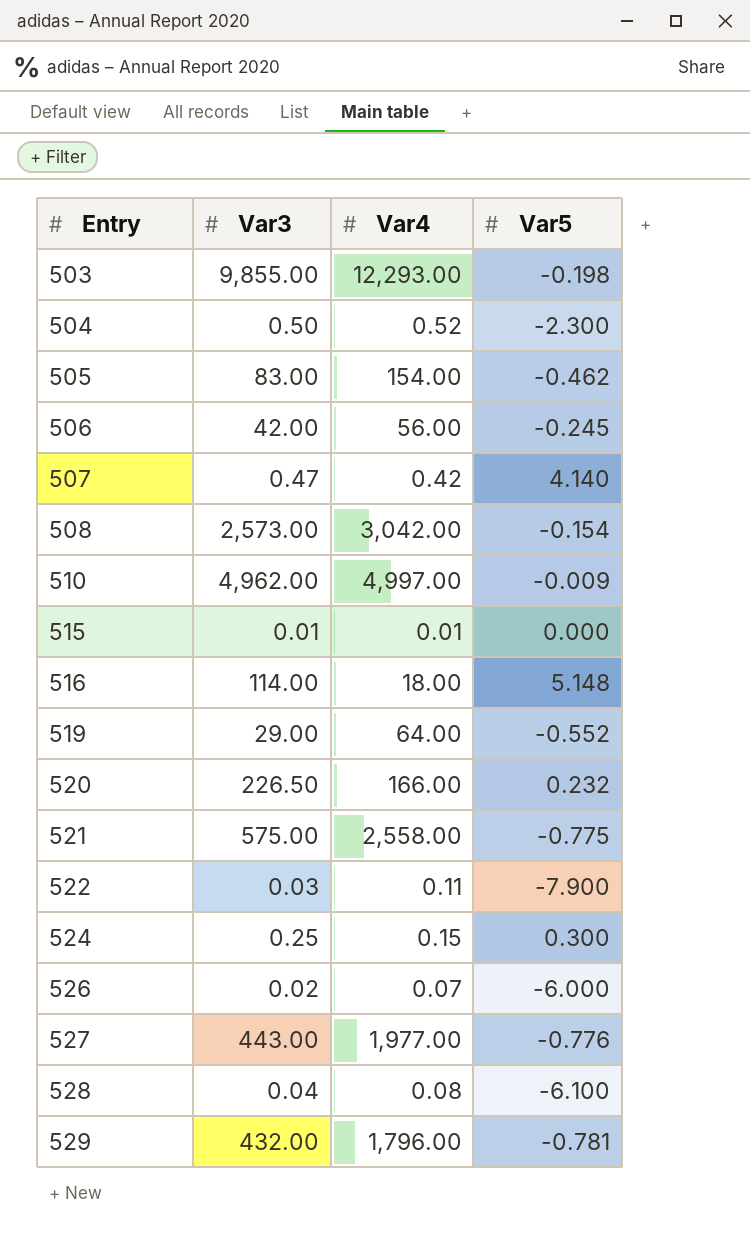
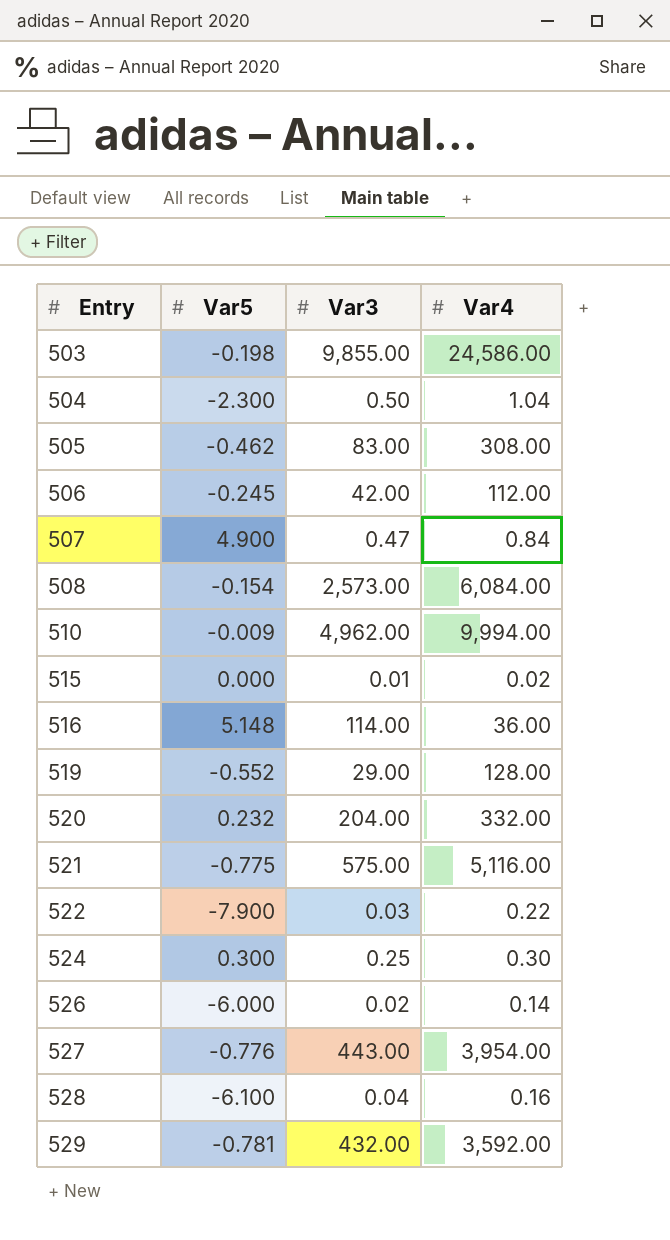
column Var5 | position: 4 -> 2
503 | Var4: 12,293.00 -> 24,586.00
504 | Var4: 0.52 -> 1.04
505 | Var4: 154.00 -> 308.00
506 | Var4: 56.00 -> 112.00
507 | Var5: 4.140 -> 4.900
507 | Var4: 0.42 -> 0.84
508 | Var4: 3,042.00 -> 6,084.00
510 | Var4: 4,997.00 -> 9,994.00
515 | Var4: 0.01 -> 0.02
516 | Var4: 18.00 -> 36.00
519 | Var4: 64.00 -> 128.00
520 | Var3: 226.50 -> 204.00
520 | Var4: 166.00 -> 332.00
521 | Var4: 2,558.00 -> 5,116.00
522 | Var4: 0.11 -> 0.22
524 | Var4: 0.15 -> 0.30
526 | Var4: 0.07 -> 0.14
527 | Var4: 1,977.00 -> 3,954.00
528 | Var4: 0.08 -> 0.16
529 | Var4: 1,796.00 -> 3,592.00

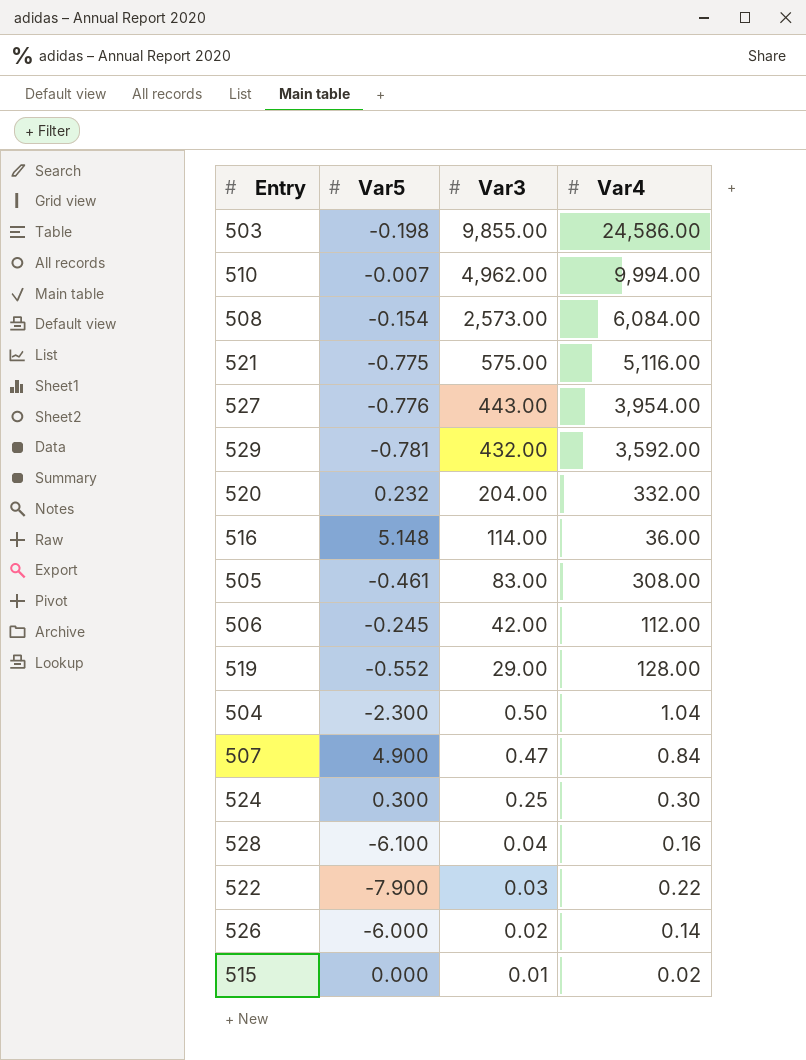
row order: Entry ascending -> Var3 descending
510 | Var5: -0.009 -> -0.007
505 | Var5: -0.462 -> -0.461

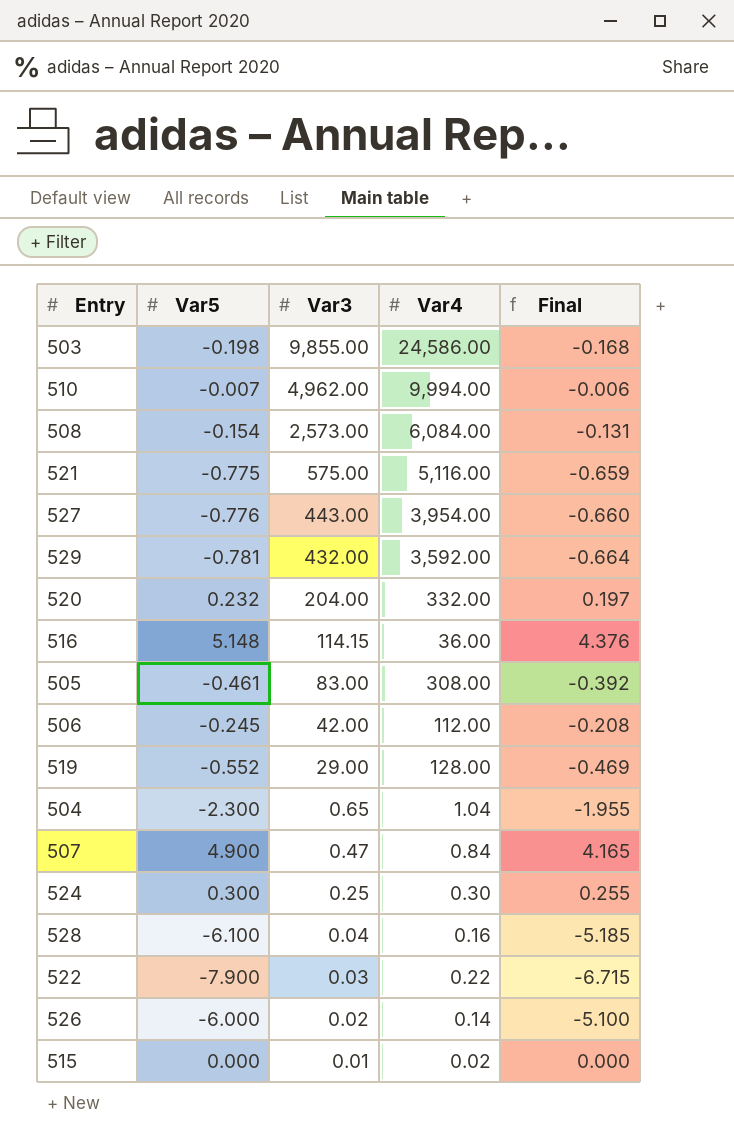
column Final | formula: none -> [Var5] * 0.85
516 | Var3: 114.00 -> 114.15
504 | Var3: 0.50 -> 0.65

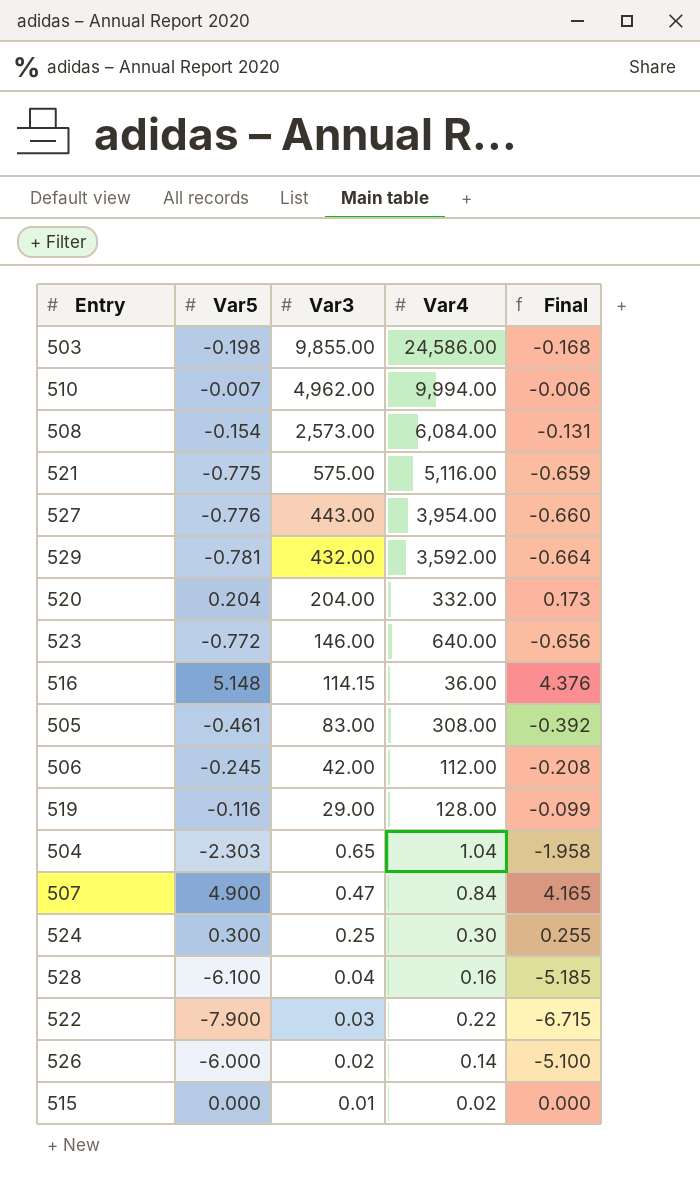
520 | Var5: 0.232 -> 0.204
520 | Final: 0.197 -> 0.173
row 523: none -> -0.772 | 146.00 | 640.00 | -0.656
519 | Var5: -0.552 -> -0.116
519 | Final: -0.469 -> -0.099
504 | Var5: -2.300 -> -2.303
504 | Final: -1.955 -> -1.958

